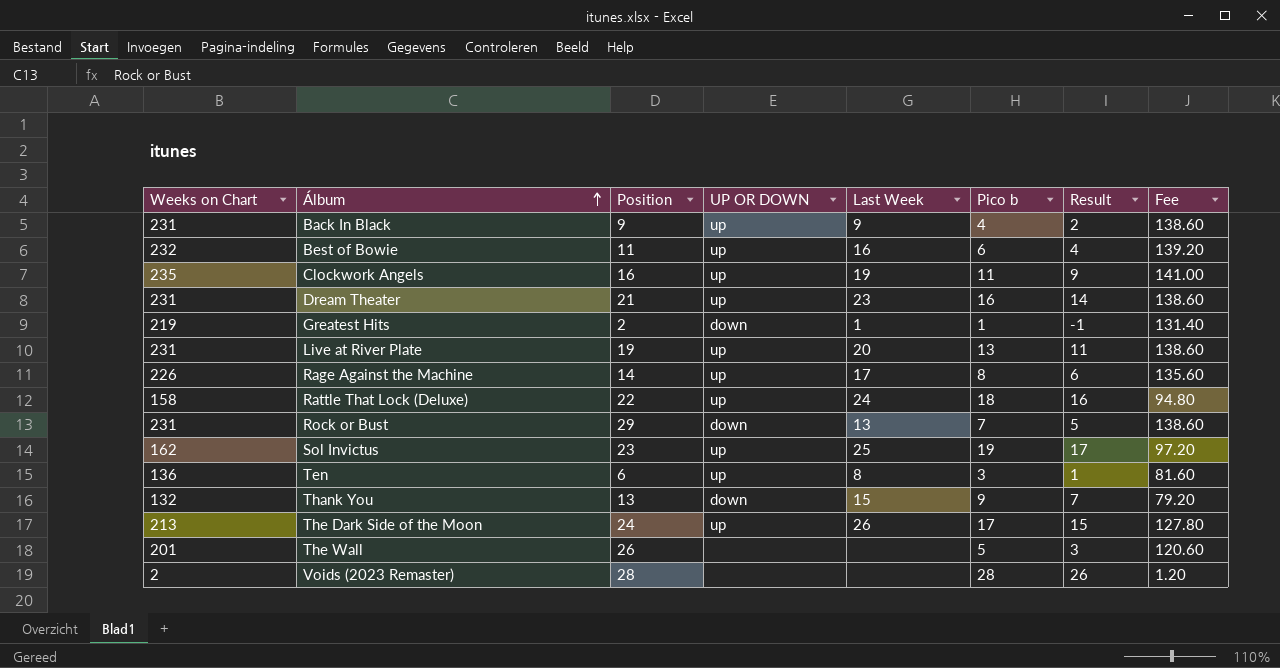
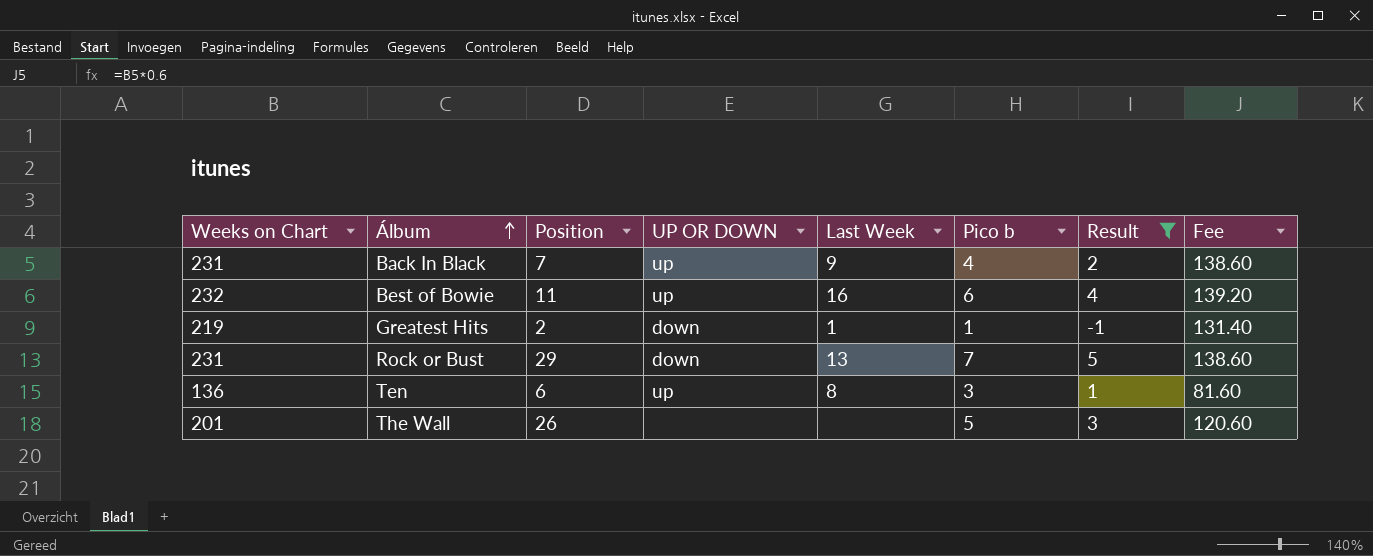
filter: none -> Result <= 5
Back In Black | Position: 9 -> 7

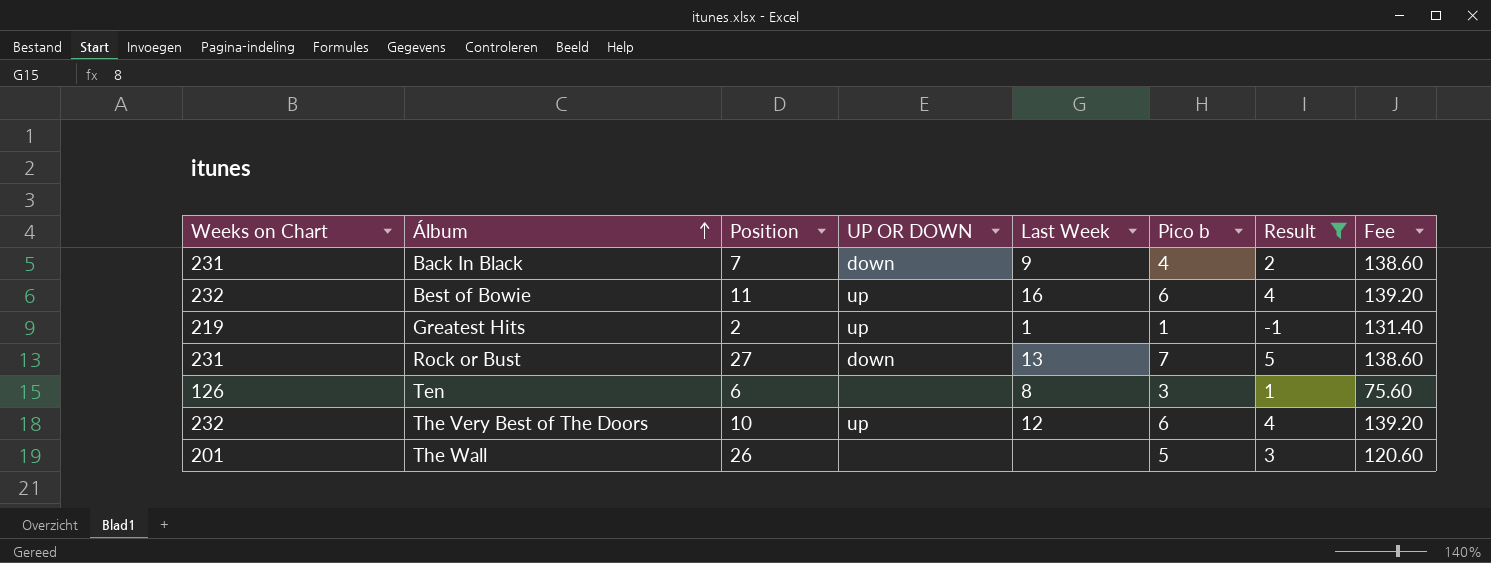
Back In Black | UP OR DOWN: up -> down
Greatest Hits | UP OR DOWN: down -> up
Rock or Bust | Position: 29 -> 27
Ten | Weeks on Chart: 136 -> 126
Ten | UP OR DOWN: up -> none
Ten | Fee: 81.60 -> 75.60
row The Very Best of The Doors: none -> 232 | 10 | up | 12 | 6 | 4 | 139.20

